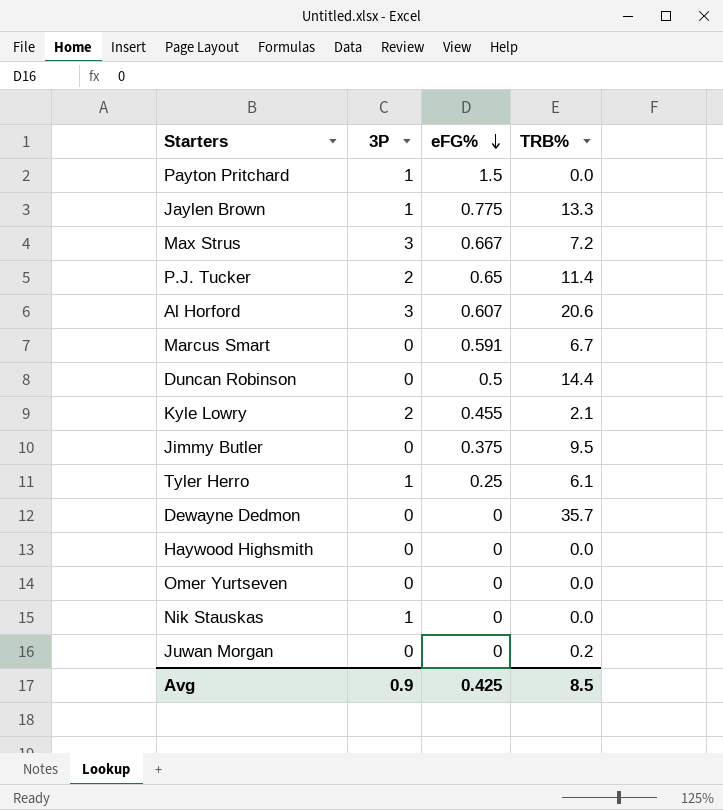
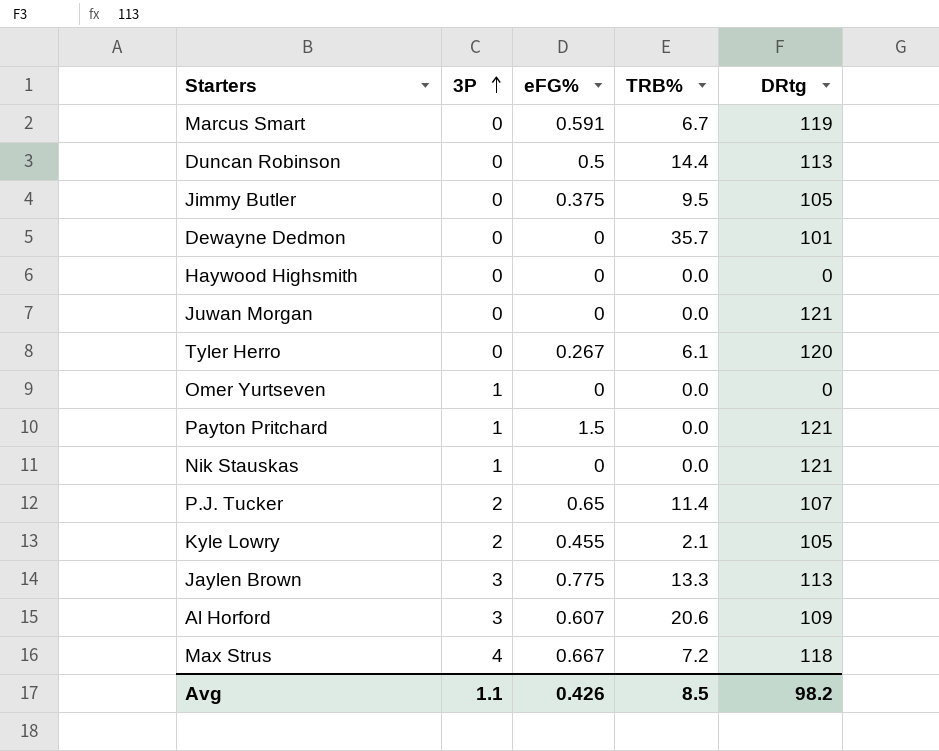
row order: eFG% descending -> 3P ascending
column DRtg | position: none -> 5
Juwan Morgan | TRB%: 0.2 -> 0.0
Tyler Herro | 3P: 1 -> 0
Tyler Herro | eFG%: 0.25 -> 0.267
Omer Yurtseven | 3P: 0 -> 1
Jaylen Brown | 3P: 1 -> 3
Max Strus | 3P: 3 -> 4
Avg | 3P: 0.9 -> 1.1
Avg | eFG%: 0.425 -> 0.426

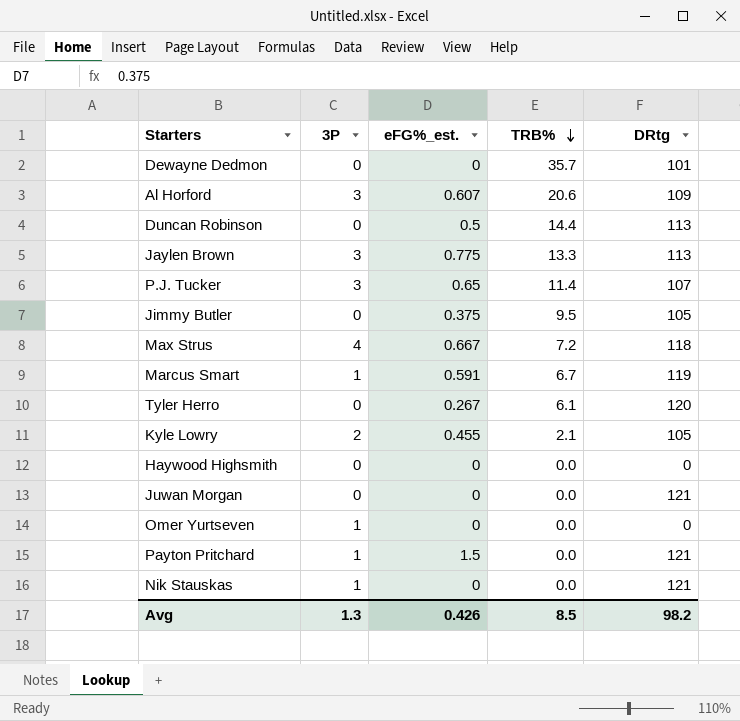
row order: 3P ascending -> TRB% descending
column name: eFG% -> eFG%_est.
P.J. Tucker | 3P: 2 -> 3
Marcus Smart | 3P: 0 -> 1
Avg | 3P: 1.1 -> 1.3

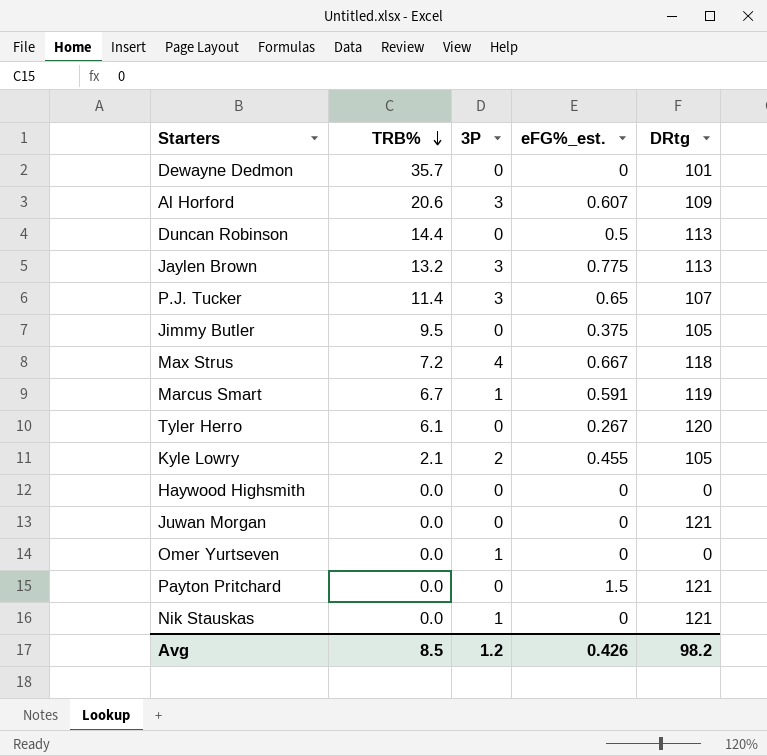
column TRB% | position: 4 -> 2
Jaylen Brown | TRB%: 13.3 -> 13.2
Payton Pritchard | 3P: 1 -> 0
Avg | 3P: 1.3 -> 1.2

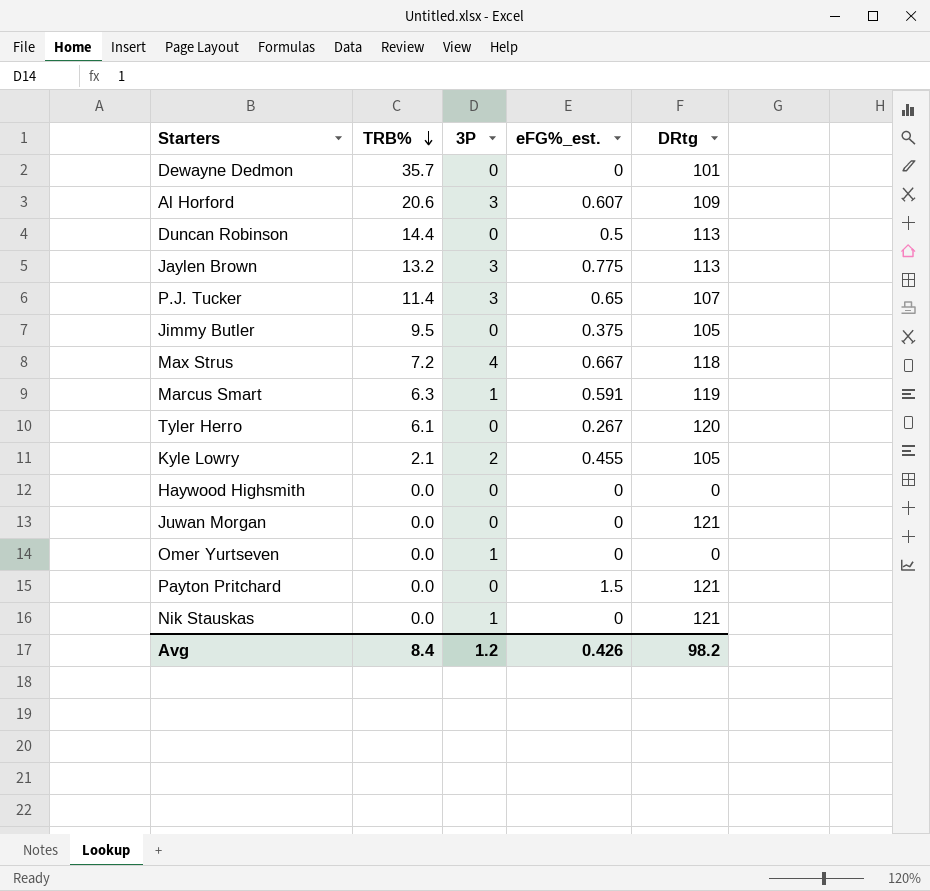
Marcus Smart | TRB%: 6.7 -> 6.3
Avg | TRB%: 8.5 -> 8.4

